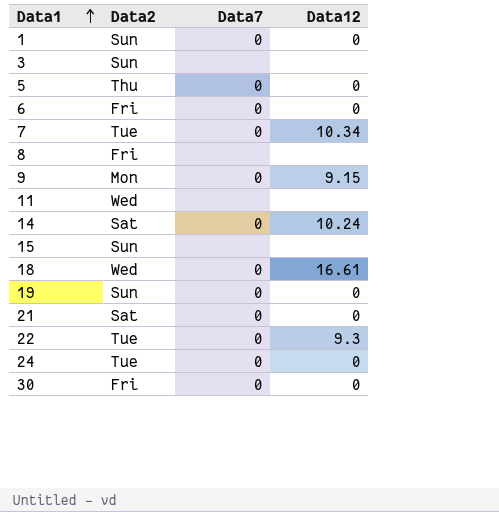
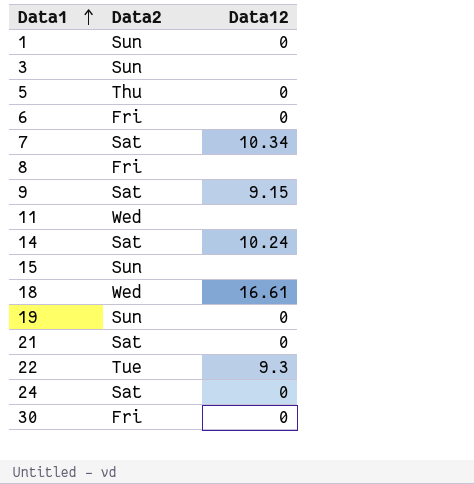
column Data7 | position: 3 -> none
7 | Data2: Tue -> Sat
9 | Data2: Mon -> Sat
24 | Data2: Tue -> Sat

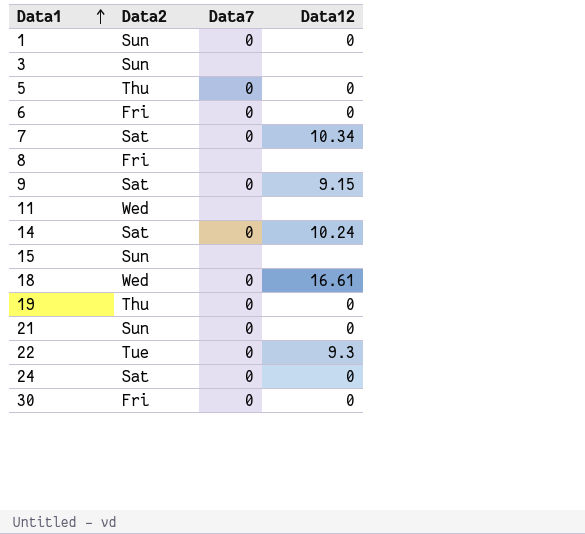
column Data7 | position: none -> 3
19 | Data2: Sun -> Thu
21 | Data2: Sat -> Sun

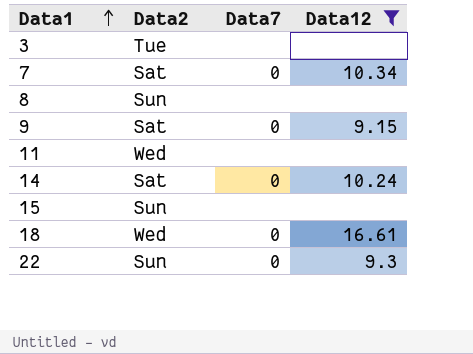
filter: none -> Data12 != 0
3 | Data2: Sun -> Tue
8 | Data2: Fri -> Sun
22 | Data2: Tue -> Sun

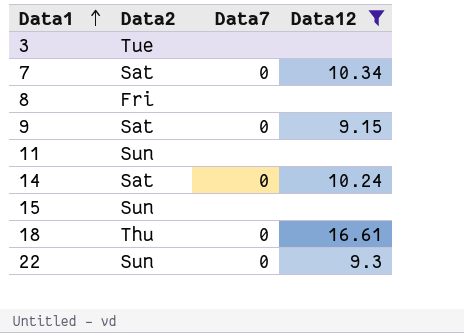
8 | Data2: Sun -> Fri
11 | Data2: Wed -> Sun
18 | Data2: Wed -> Thu

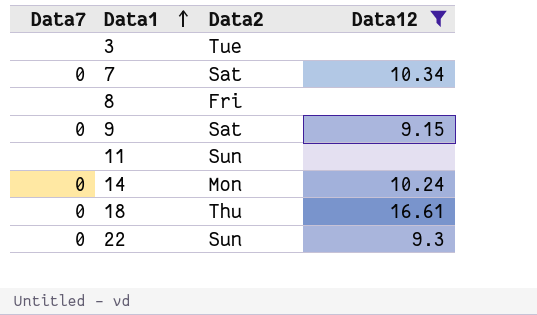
column Data7 | position: 3 -> 1
row 15: Sun | none | none -> none
14 | Data2: Sat -> Mon

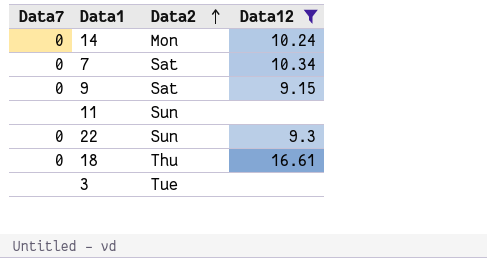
row order: Data1 ascending -> Data2 ascending
row 8: none | Fri | none -> none

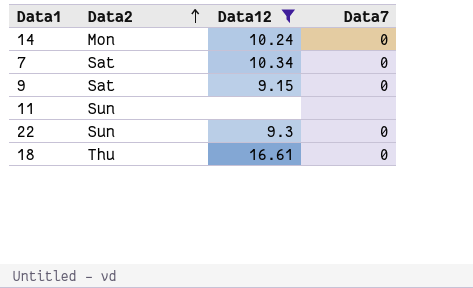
column Data7 | position: 1 -> 4
row 3: none | Tue | none -> none

